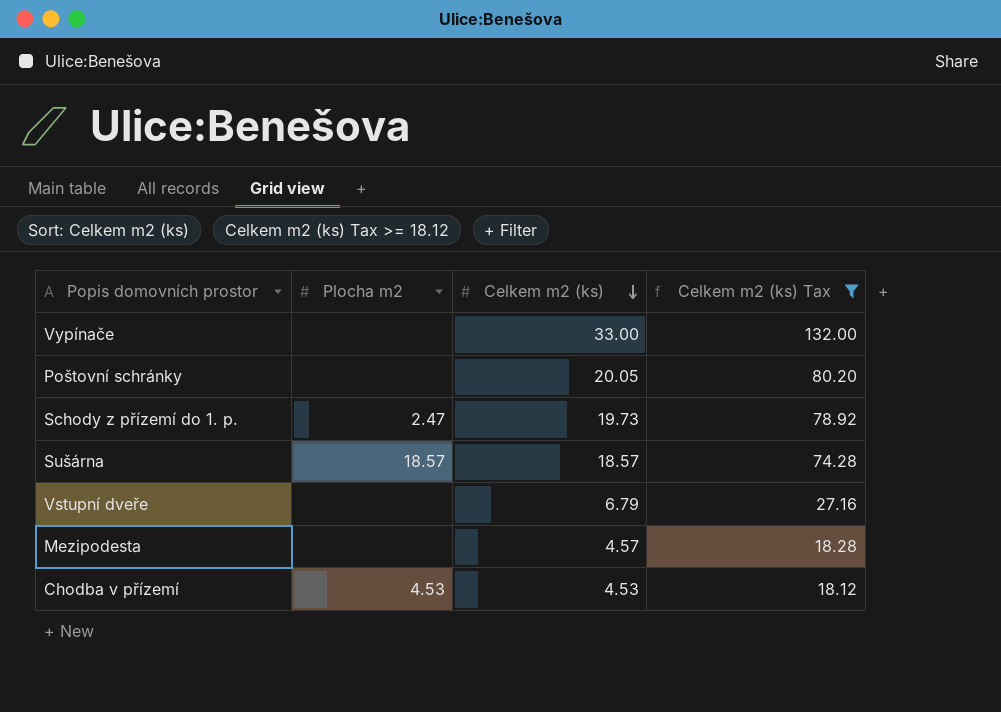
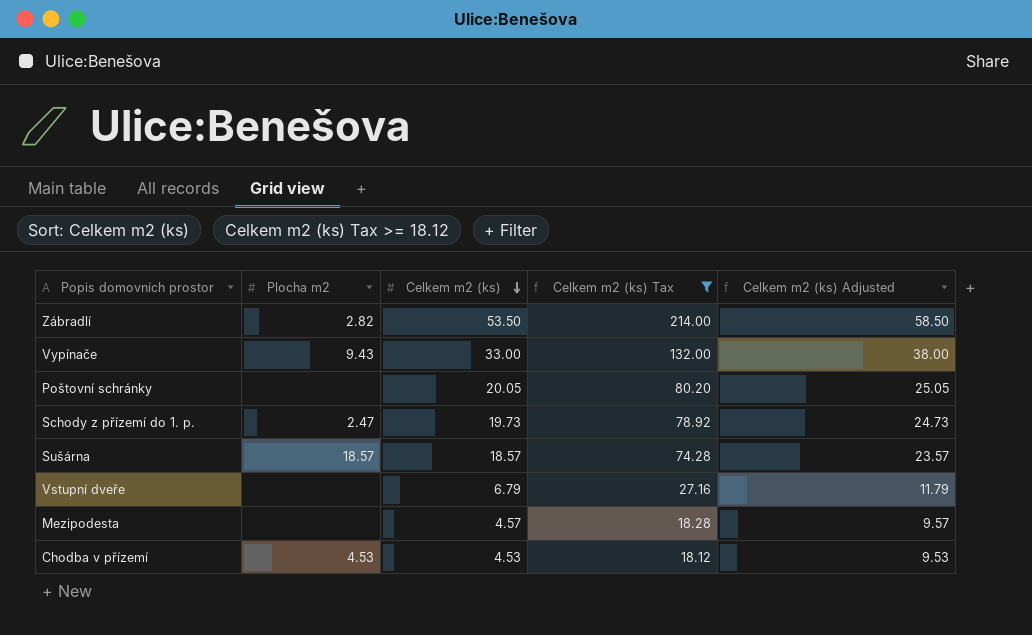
column Celkem m2 (ks) Adjusted | formula: none -> [Celkem m2 (ks)] + 5
row Zábradlí: none -> 2.82 | 53.50 | 214.00 | 58.50
Vypínače | Plocha m2: none -> 9.43

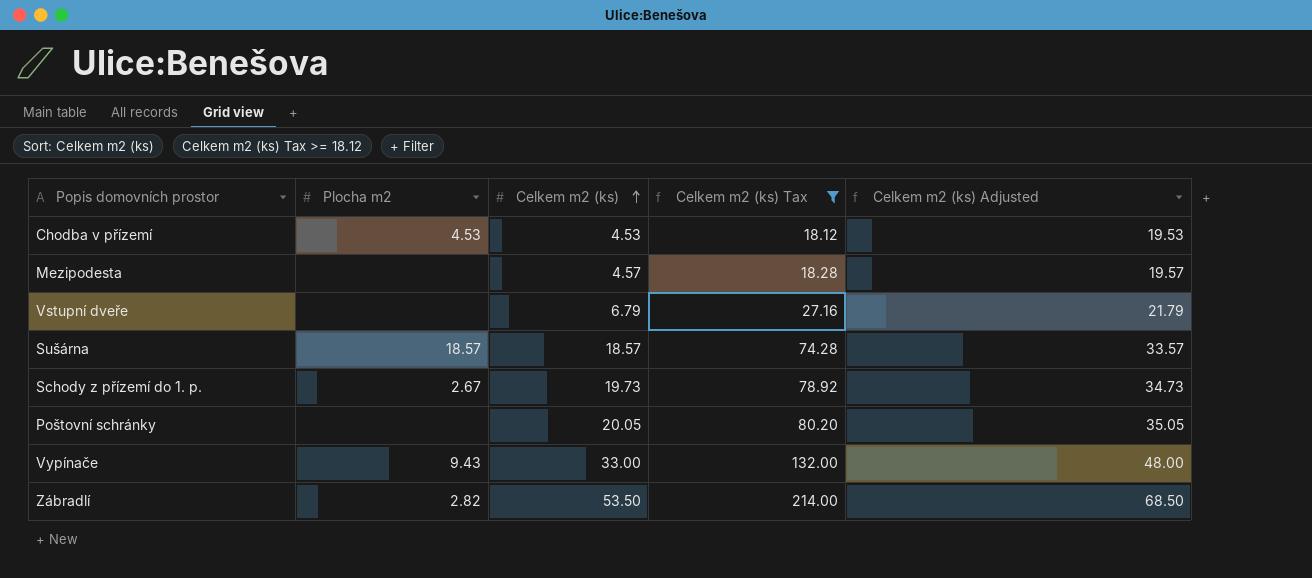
row order: Celkem m2 (ks) descending -> Celkem m2 (ks) ascending
column Celkem m2 (ks) Adjusted | formula: [Celkem m2 (ks)] + 5 -> [Celkem m2 (ks)] + 15
Schody z přízemí do 1. p. | Plocha m2: 2.47 -> 2.67

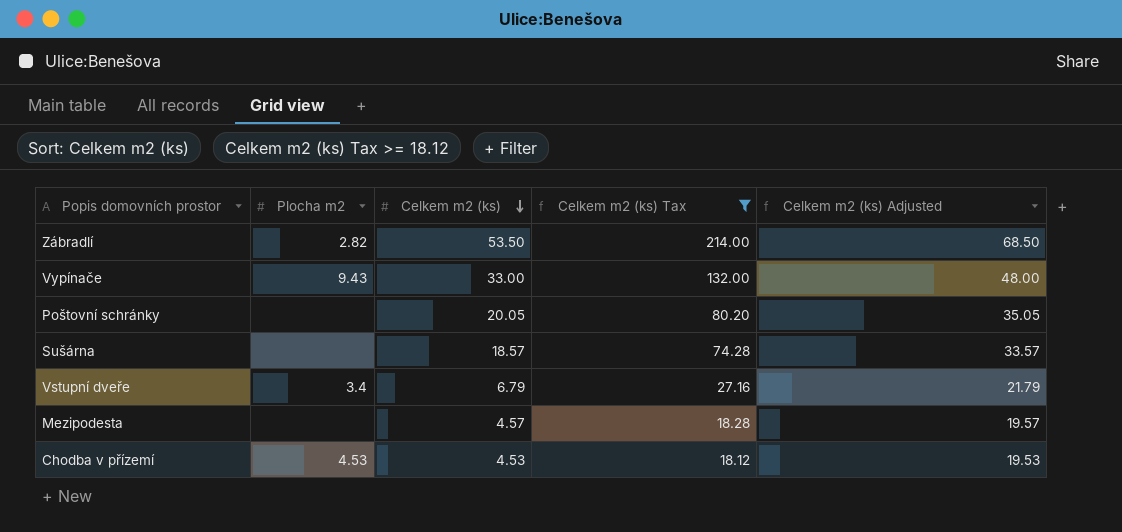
row order: Celkem m2 (ks) ascending -> Celkem m2 (ks) descending
row Schody z přízemí do 1. p.: 2.67 | 19.73 | 78.92 | 34.73 -> none
Sušárna | Plocha m2: 18.57 -> none
Vstupní dveře | Plocha m2: none -> 3.4

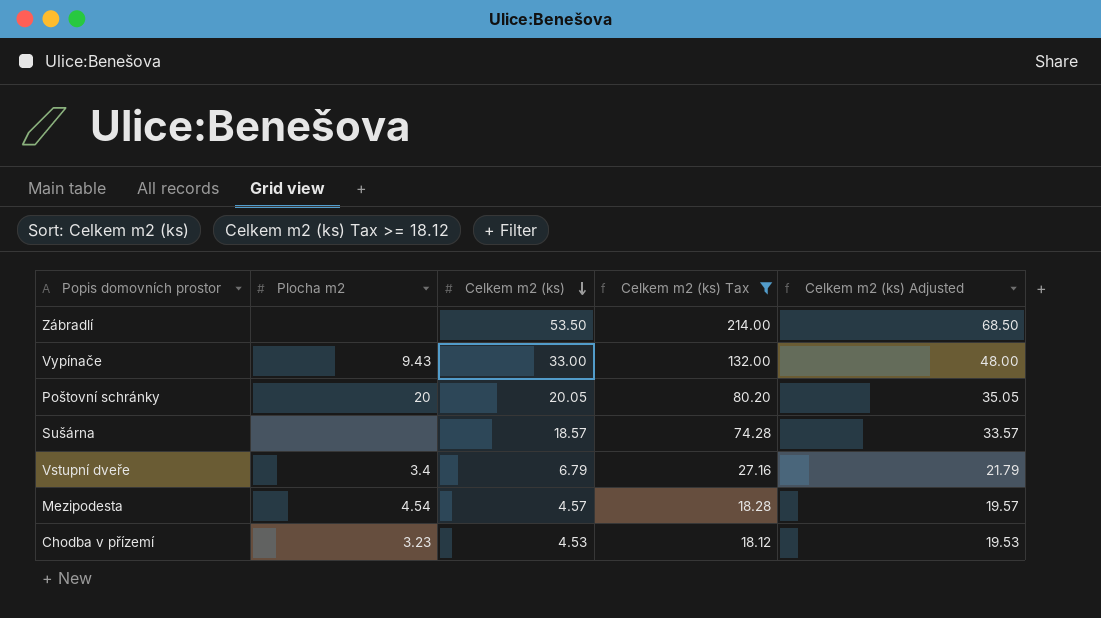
Zábradlí | Plocha m2: 2.82 -> none
Poštovní schránky | Plocha m2: none -> 20
Mezipodesta | Plocha m2: none -> 4.54
Chodba v přízemí | Plocha m2: 4.53 -> 3.23

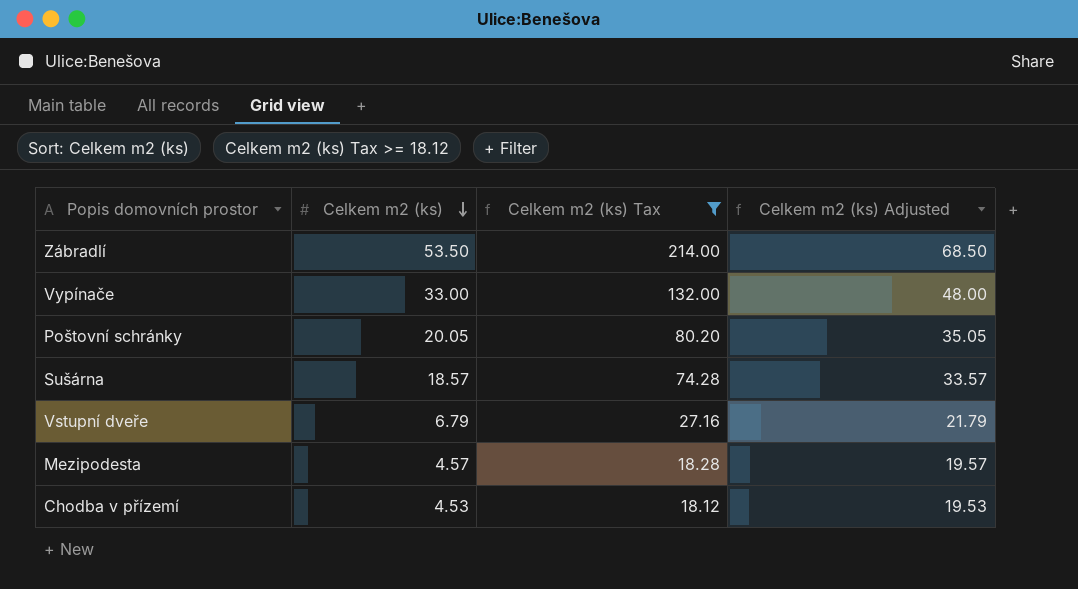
column Plocha m2 | position: 2 -> none

